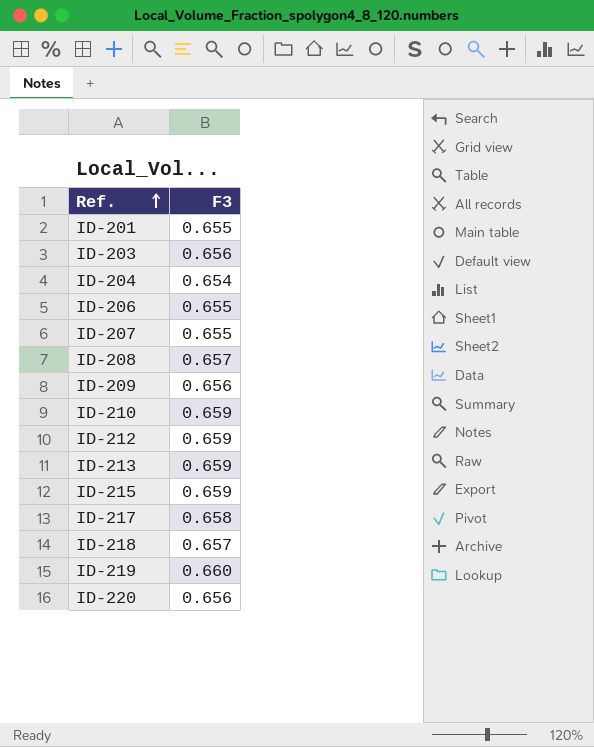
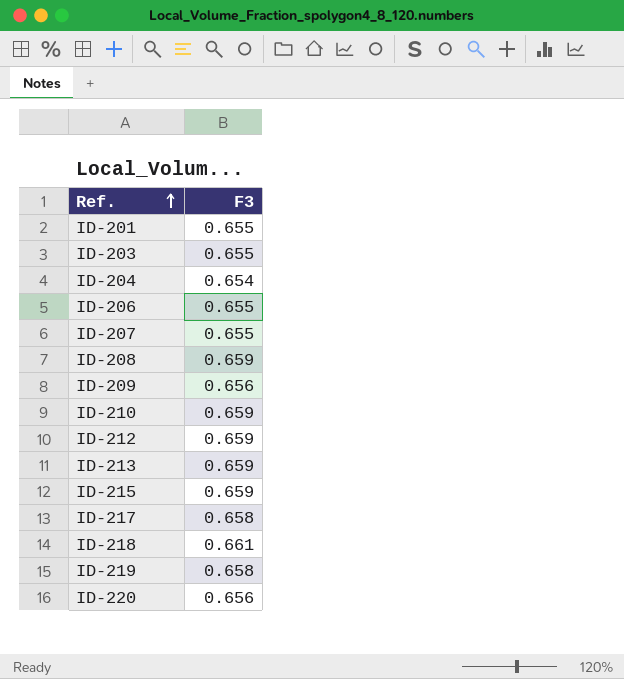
ID-203 | F3: 0.656 -> 0.655
ID-208 | F3: 0.657 -> 0.659
ID-218 | F3: 0.657 -> 0.661
ID-219 | F3: 0.660 -> 0.658

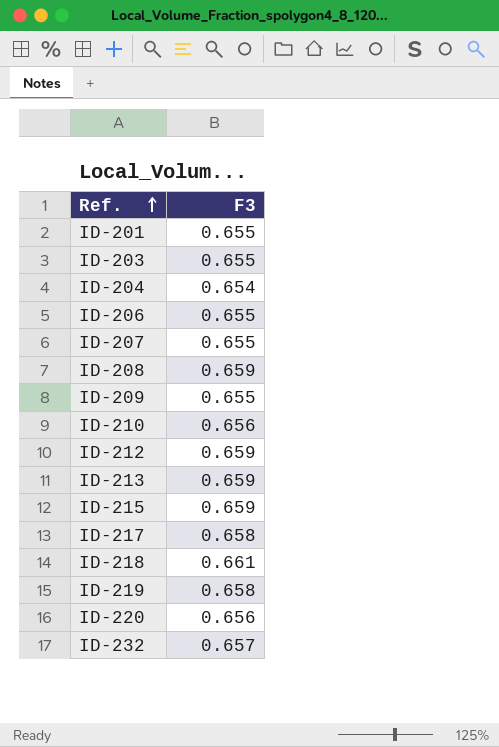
ID-209 | F3: 0.656 -> 0.655
ID-210 | F3: 0.659 -> 0.656
row ID-232: none -> 0.657

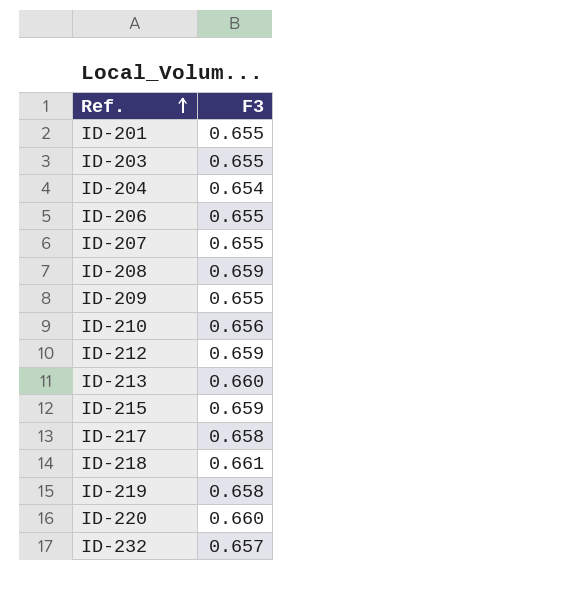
ID-213 | F3: 0.659 -> 0.660
ID-220 | F3: 0.656 -> 0.660

